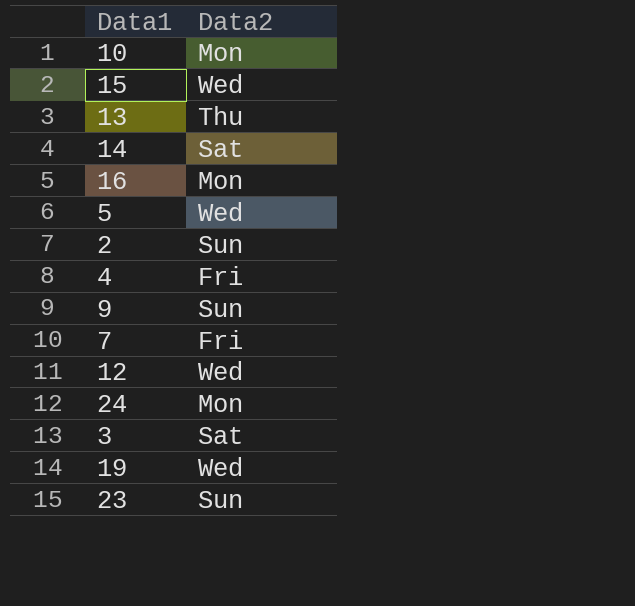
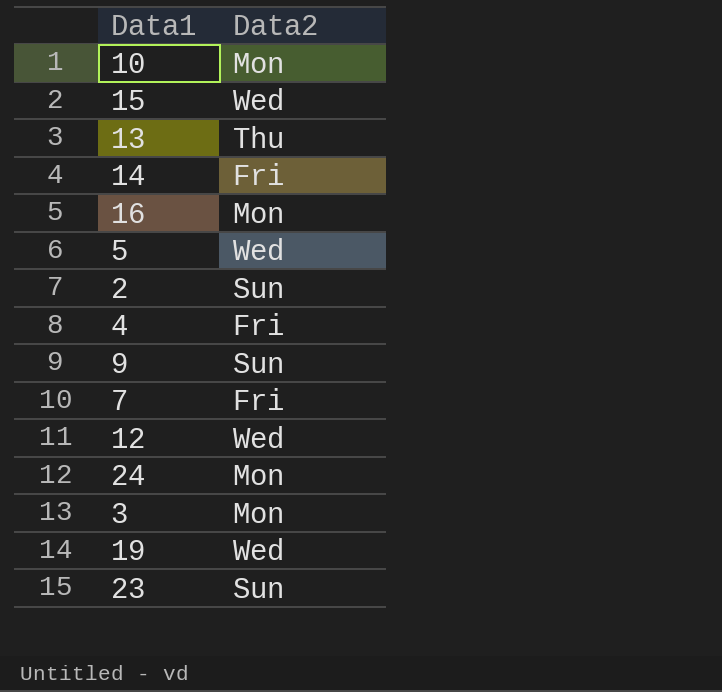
14 | Data2: Sat -> Fri
3 | Data2: Sat -> Mon

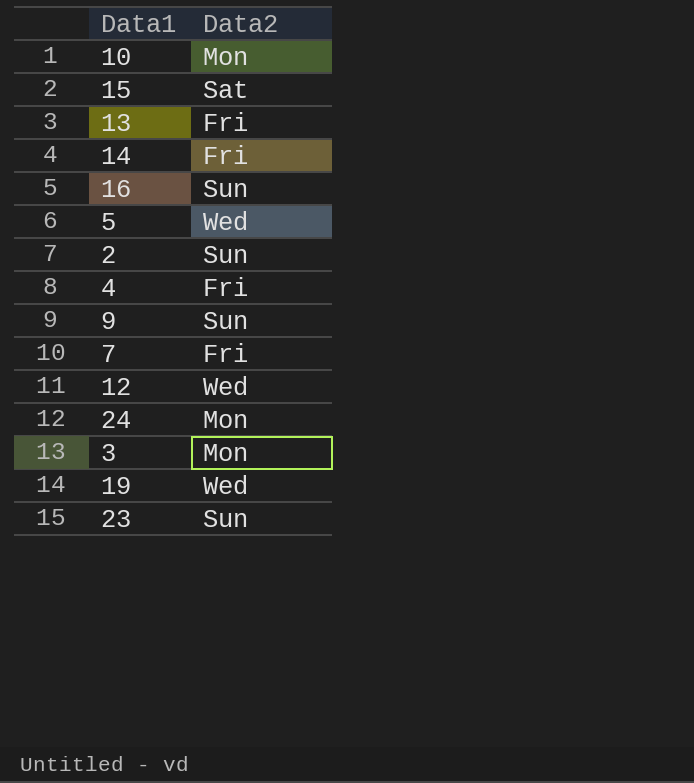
15 | Data2: Wed -> Sat
13 | Data2: Thu -> Fri
16 | Data2: Mon -> Sun

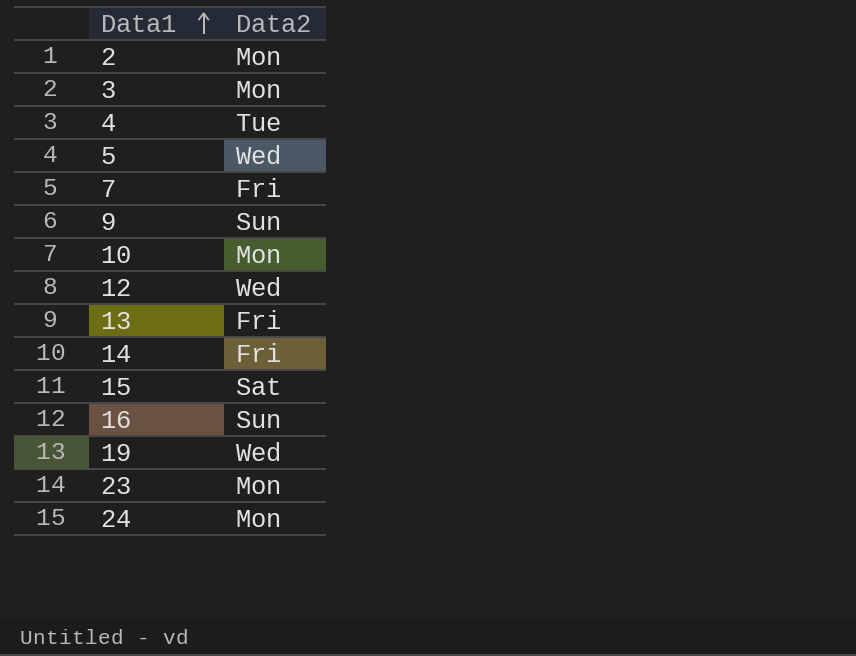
row order: none -> Data1 ascending
2 | Data2: Sun -> Mon
4 | Data2: Fri -> Tue
23 | Data2: Sun -> Mon

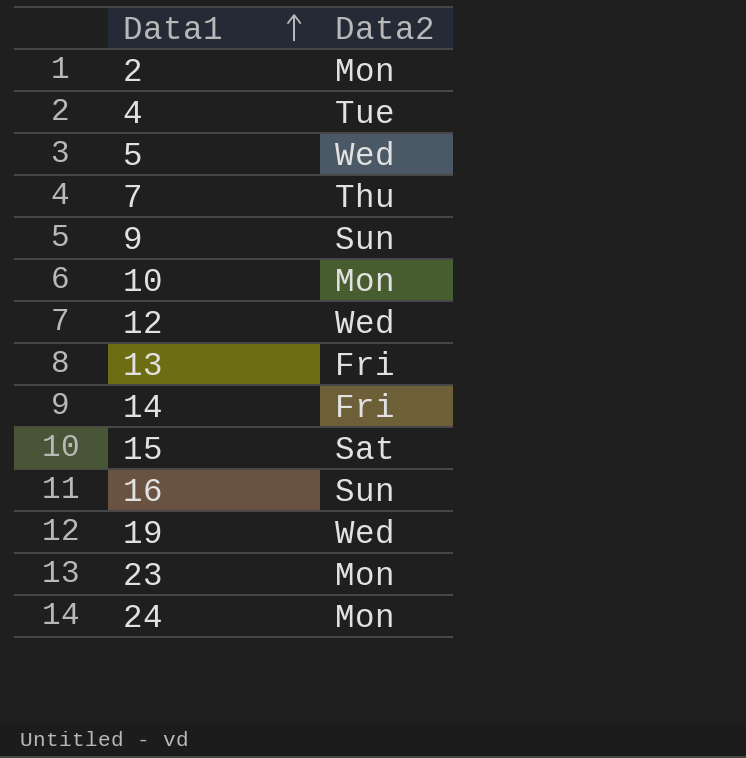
row 3: Mon -> none
7 | Data2: Fri -> Thu

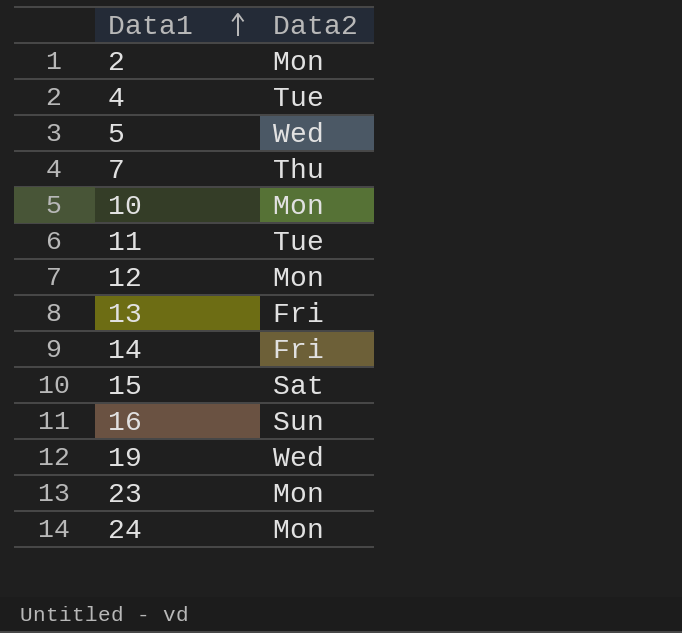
row 9: Sun -> none
row 11: none -> Tue
12 | Data2: Wed -> Mon

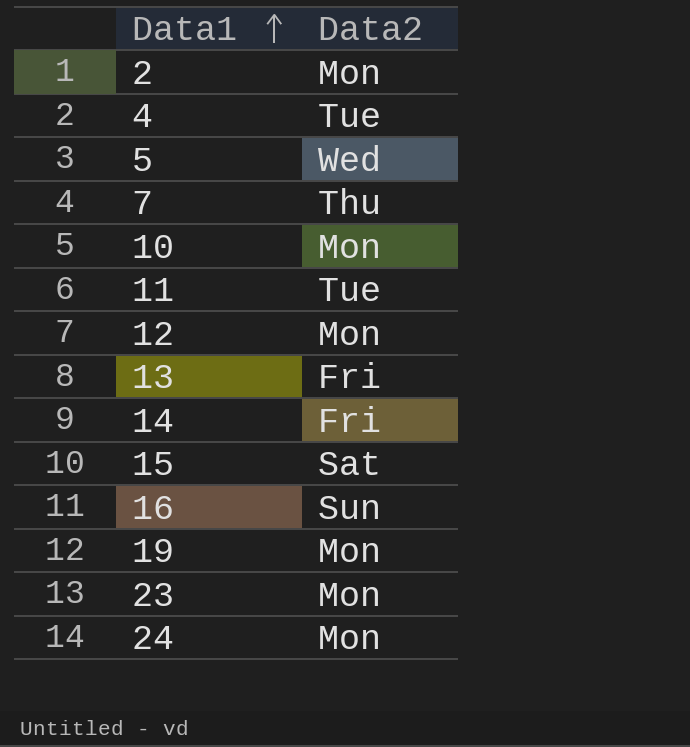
19 | Data2: Wed -> Mon

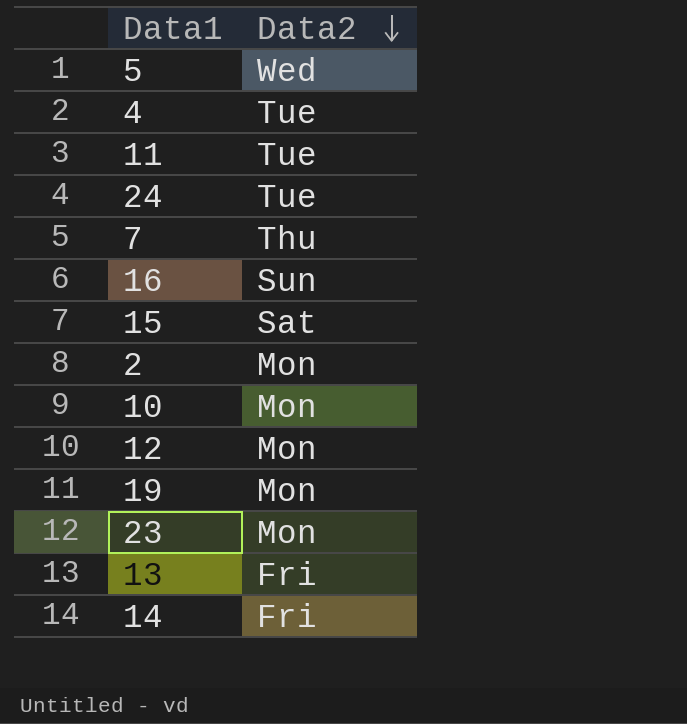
row order: Data1 ascending -> Data2 descending
24 | Data2: Mon -> Tue

